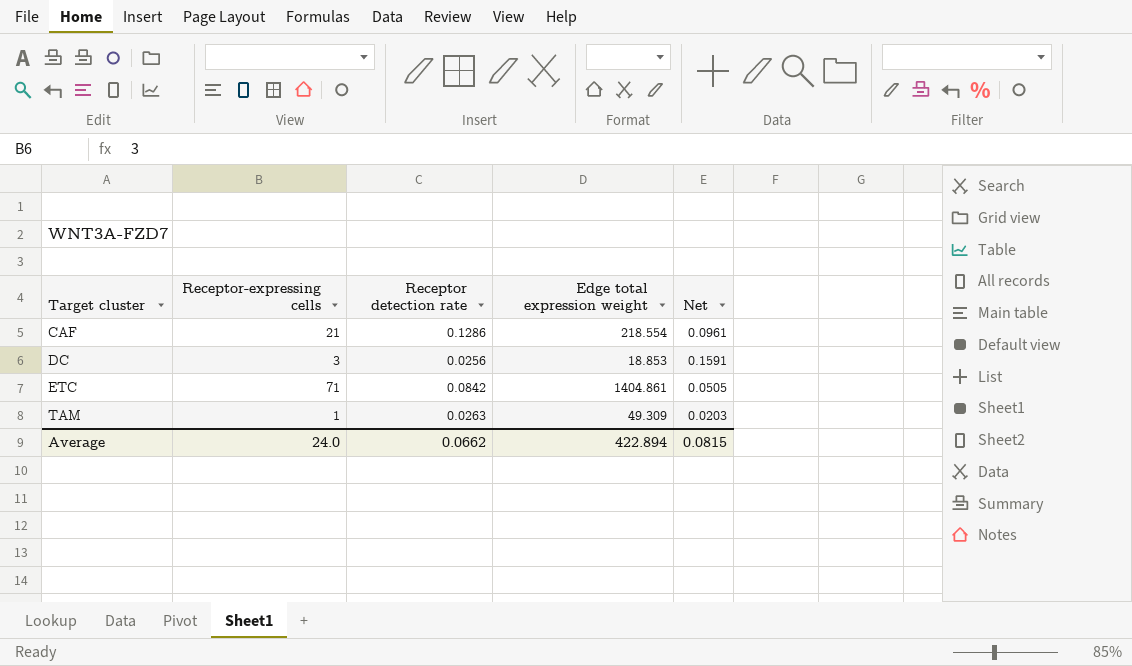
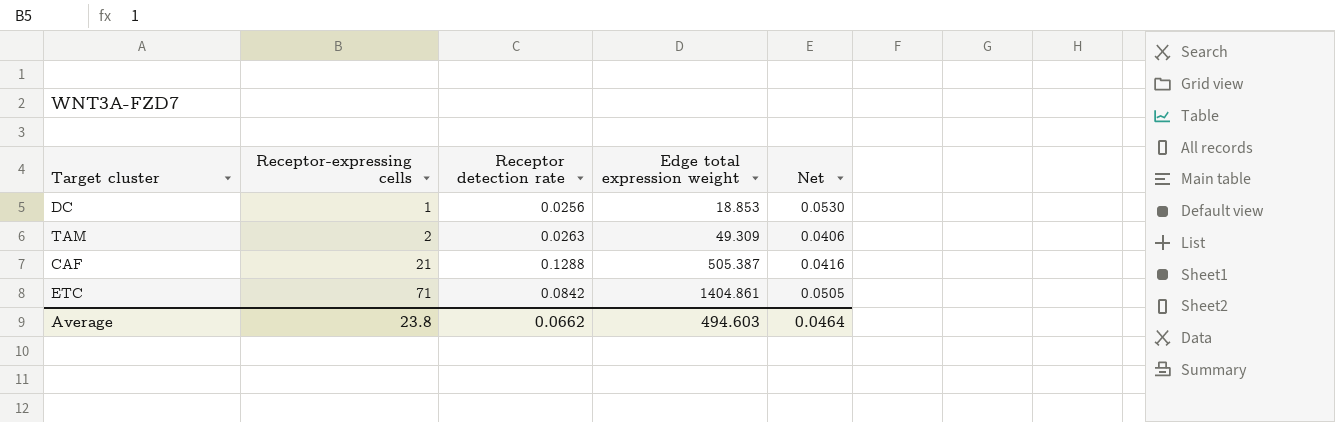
row order: Target cluster ascending -> Receptor-expressing cells ascending
DC | Receptor-expressing cells: 3 -> 1
DC | Net: 0.1591 -> 0.0530
TAM | Receptor-expressing cells: 1 -> 2
TAM | Net: 0.0203 -> 0.0406
CAF | Receptor detection rate: 0.1286 -> 0.1288
CAF | Edge total expression weight: 218.554 -> 505.387
CAF | Net: 0.0961 -> 0.0416
Average | Receptor-expressing cells: 24.0 -> 23.8
Average | Edge total expression weight: 422.894 -> 494.603
Average | Net: 0.0815 -> 0.0464

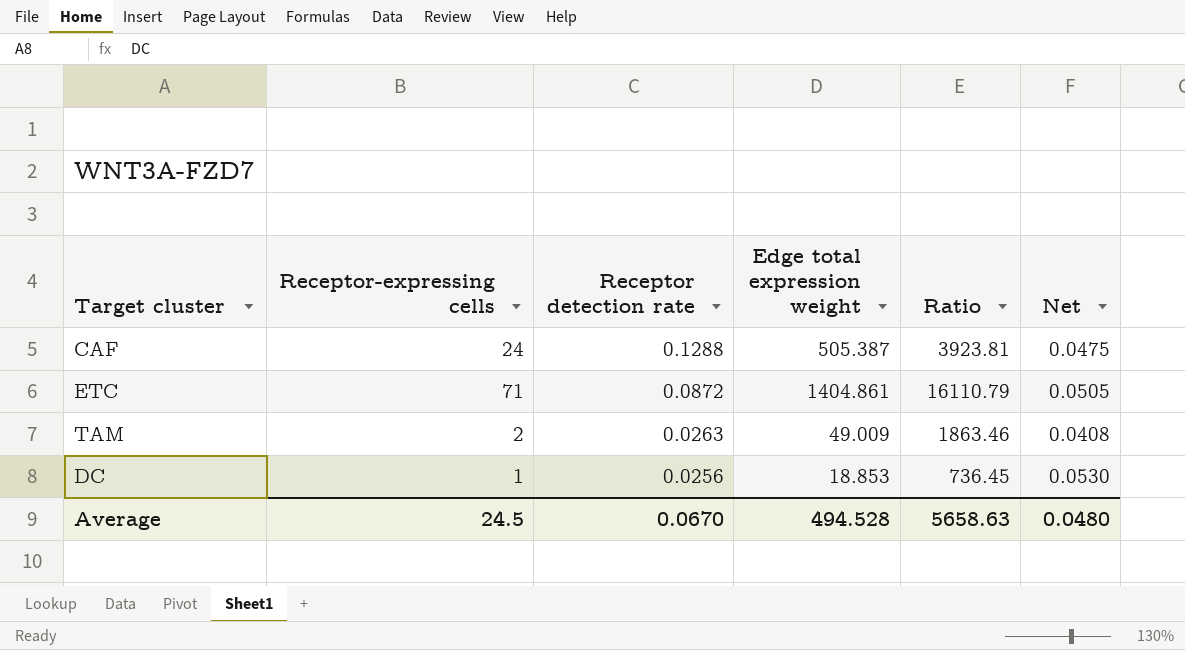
row order: Receptor-expressing cells ascending -> Receptor detection rate descending
column Ratio | formula: none -> [Edge total expression weight] / [Receptor detection rate]
CAF | Receptor-expressing cells: 21 -> 24
CAF | Net: 0.0416 -> 0.0475
ETC | Receptor detection rate: 0.0842 -> 0.0872
TAM | Edge total expression weight: 49.309 -> 49.009
TAM | Net: 0.0406 -> 0.0408
Average | Receptor-expressing cells: 23.8 -> 24.5
Average | Receptor detection rate: 0.0662 -> 0.0670
Average | Edge total expression weight: 494.603 -> 494.528
Average | Net: 0.0464 -> 0.0480

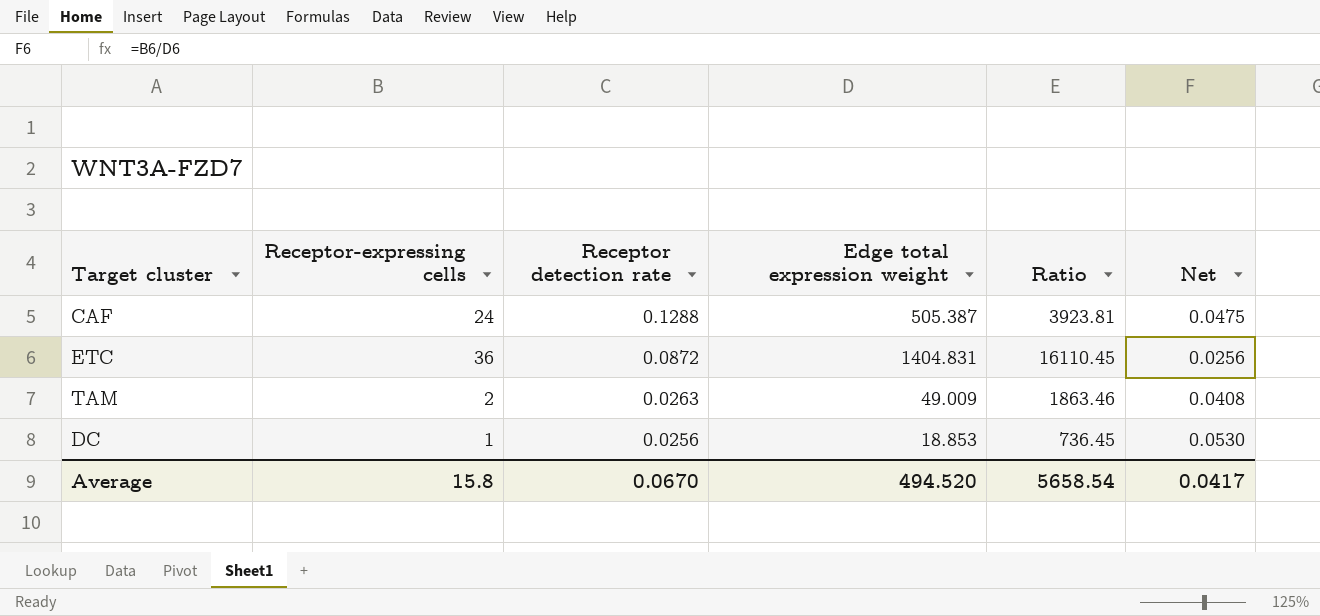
ETC | Receptor-expressing cells: 71 -> 36
ETC | Edge total expression weight: 1404.861 -> 1404.831
ETC | Ratio: 16110.79 -> 16110.45
ETC | Net: 0.0505 -> 0.0256
Average | Receptor-expressing cells: 24.5 -> 15.8
Average | Edge total expression weight: 494.528 -> 494.520
Average | Ratio: 5658.63 -> 5658.54
Average | Net: 0.0480 -> 0.0417

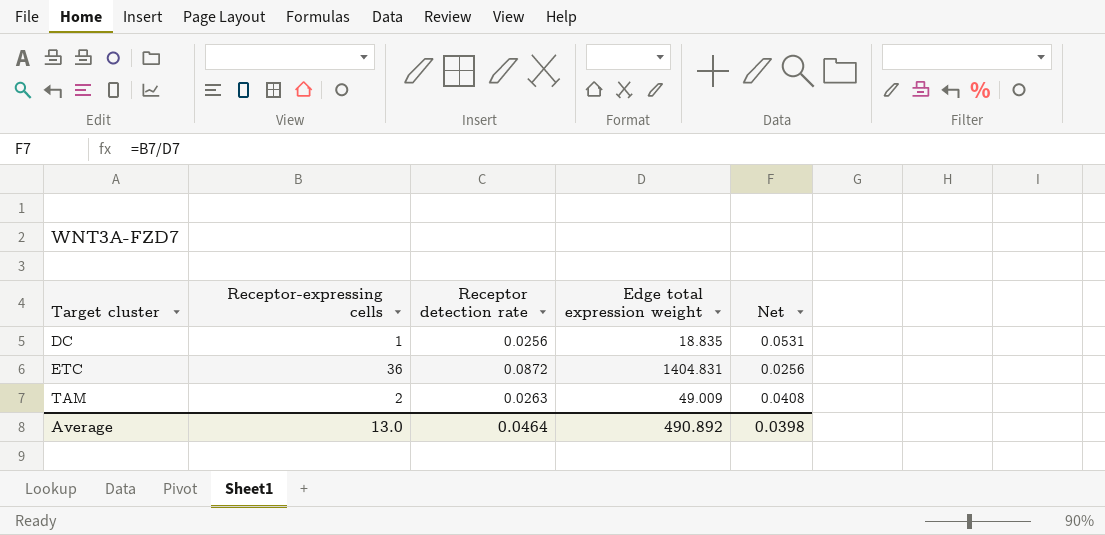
row order: Receptor detection rate descending -> Target cluster ascending
column Ratio | formula: [Edge total expression weight] / [Receptor detection rate] -> none
row CAF: 24 | 0.1288 | 505.387 | 3923.81 | 0.0475 -> none
DC | Edge total expression weight: 18.853 -> 18.835
DC | Net: 0.0530 -> 0.0531
Average | Receptor-expressing cells: 15.8 -> 13.0
Average | Receptor detection rate: 0.0670 -> 0.0464
Average | Edge total expression weight: 494.520 -> 490.892
Average | Net: 0.0417 -> 0.0398

